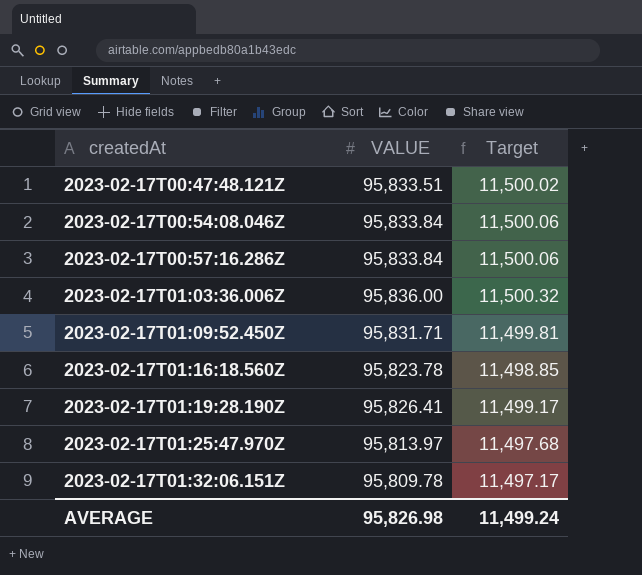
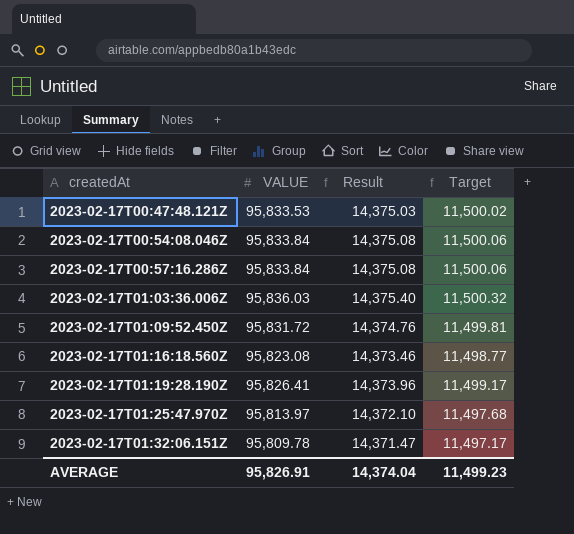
column Result | formula: none -> [VALUE] * 0.15
2023-02-17T00:47:48.121Z | VALUE: 95,833.51 -> 95,833.53
2023-02-17T01:03:36.006Z | VALUE: 95,836.00 -> 95,836.03
2023-02-17T01:09:52.450Z | VALUE: 95,831.71 -> 95,831.72
2023-02-17T01:16:18.560Z | VALUE: 95,823.78 -> 95,823.08
2023-02-17T01:16:18.560Z | Target: 11,498.85 -> 11,498.77
AVERAGE | VALUE: 95,826.98 -> 95,826.91
AVERAGE | Target: 11,499.24 -> 11,499.23

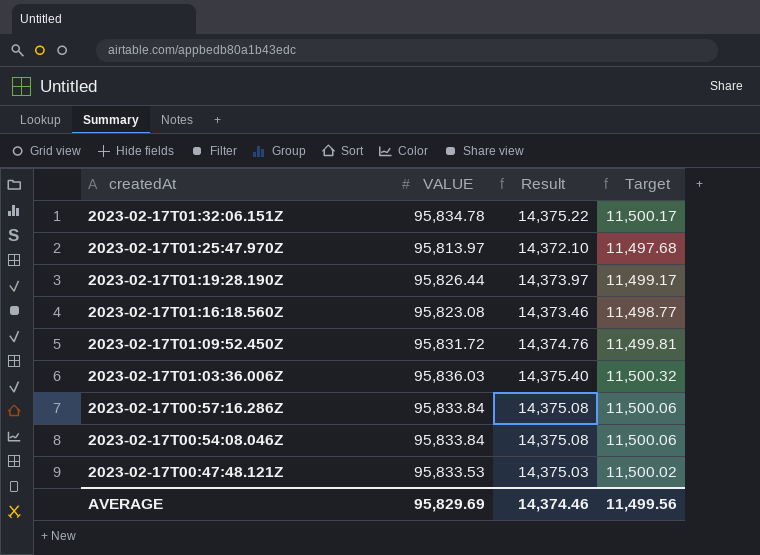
row order: createdAt ascending -> createdAt descending
2023-02-17T01:32:06.151Z | VALUE: 95,809.78 -> 95,834.78
2023-02-17T01:32:06.151Z | Result: 14,371.47 -> 14,375.22
2023-02-17T01:32:06.151Z | Target: 11,497.17 -> 11,500.17
2023-02-17T01:19:28.190Z | VALUE: 95,826.41 -> 95,826.44
2023-02-17T01:19:28.190Z | Result: 14,373.96 -> 14,373.97
AVERAGE | VALUE: 95,826.91 -> 95,829.69
AVERAGE | Result: 14,374.04 -> 14,374.46
AVERAGE | Target: 11,499.23 -> 11,499.56

